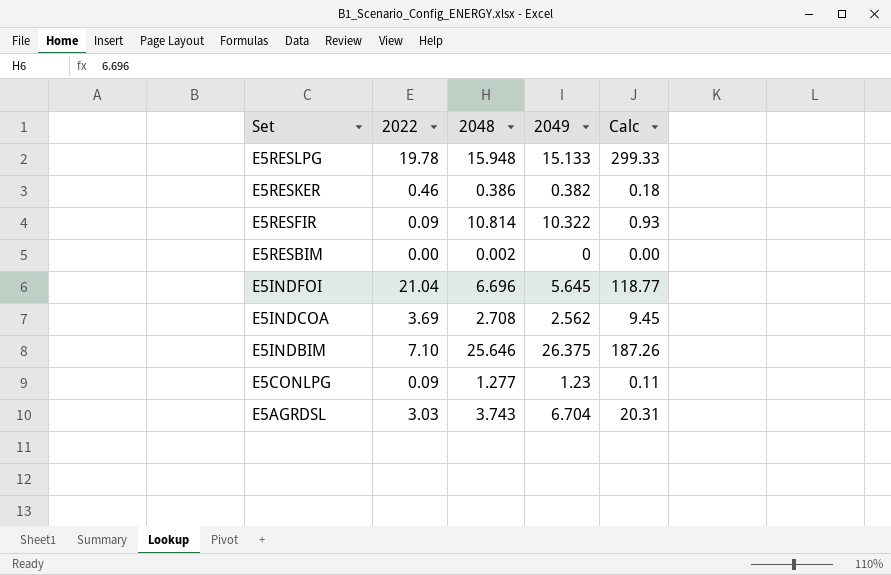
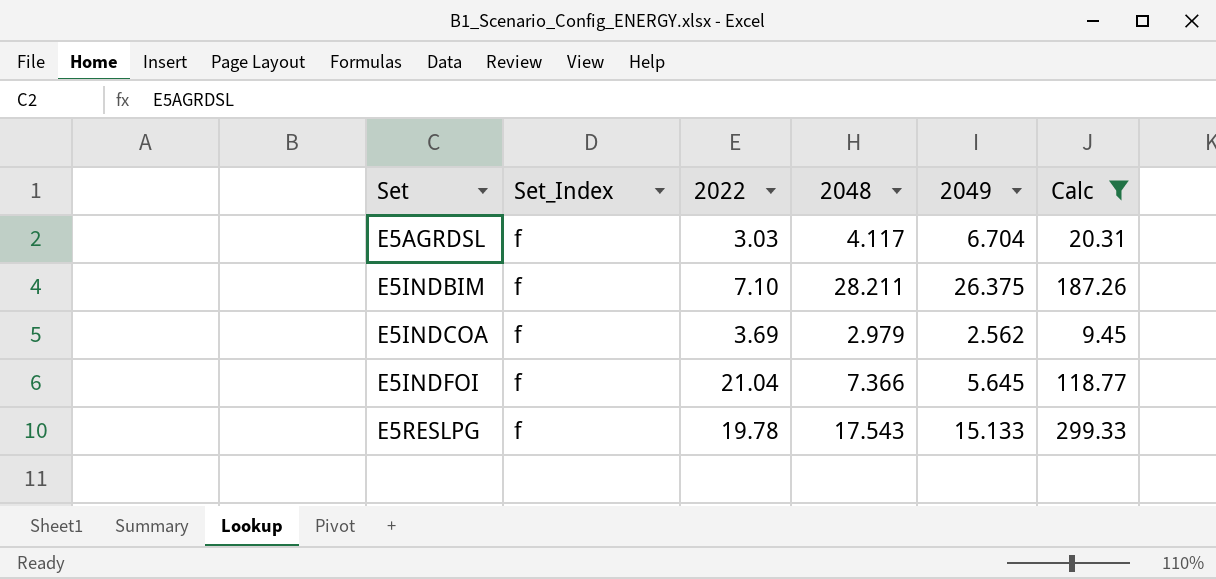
filter: none -> Calc >= 9.45
row order: Set descending -> Set ascending
column Set_Index | position: none -> 2
E5AGRDSL | 2048: 3.743 -> 4.117
E5INDBIM | 2048: 25.646 -> 28.211
E5INDCOA | 2048: 2.708 -> 2.979
E5INDFOI | 2048: 6.696 -> 7.366
E5RESLPG | 2048: 15.948 -> 17.543

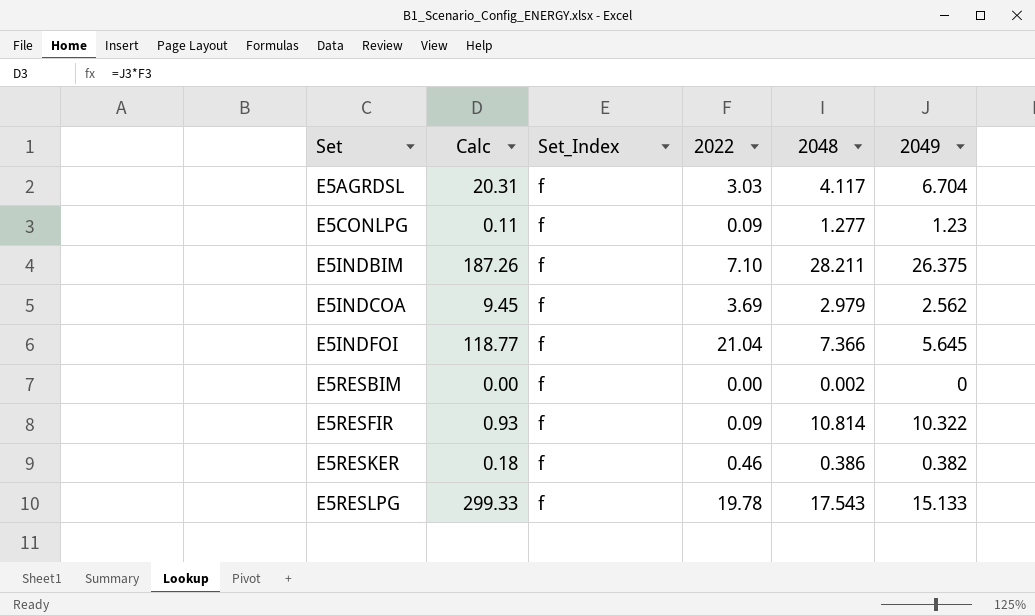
filter: Calc >= 9.45 -> none
column Calc | position: 6 -> 2

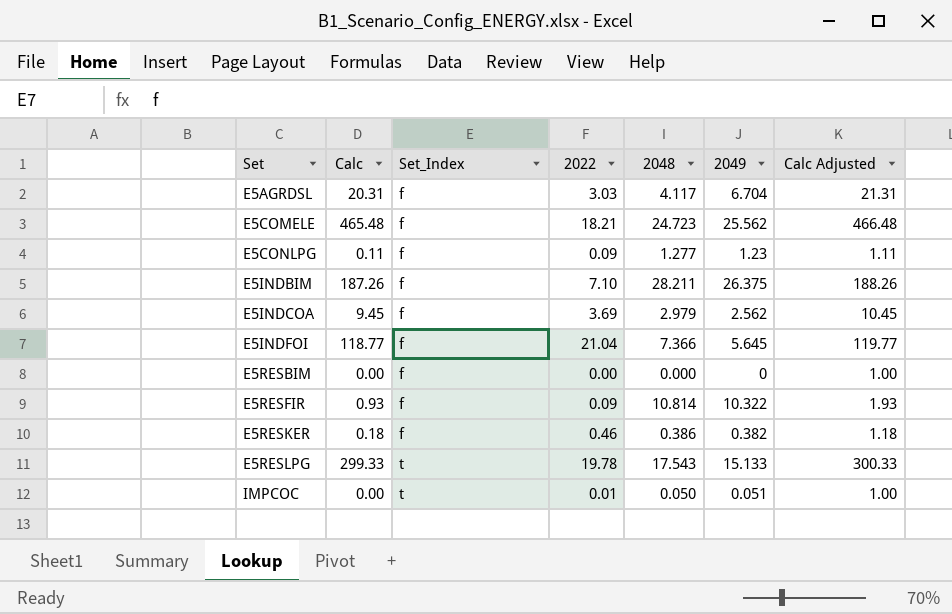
column Calc Adjusted | formula: none -> [Calc] + 1
row E5COMELE: none -> 465.48 | f | 18.21 | 24.723 | 25.562 | 466.48
E5RESBIM | 2048: 0.002 -> 0.000
E5RESLPG | Set_Index: f -> t
row IMPCOC: none -> 0.00 | t | 0.01 | 0.050 | 0.051 | 1.00

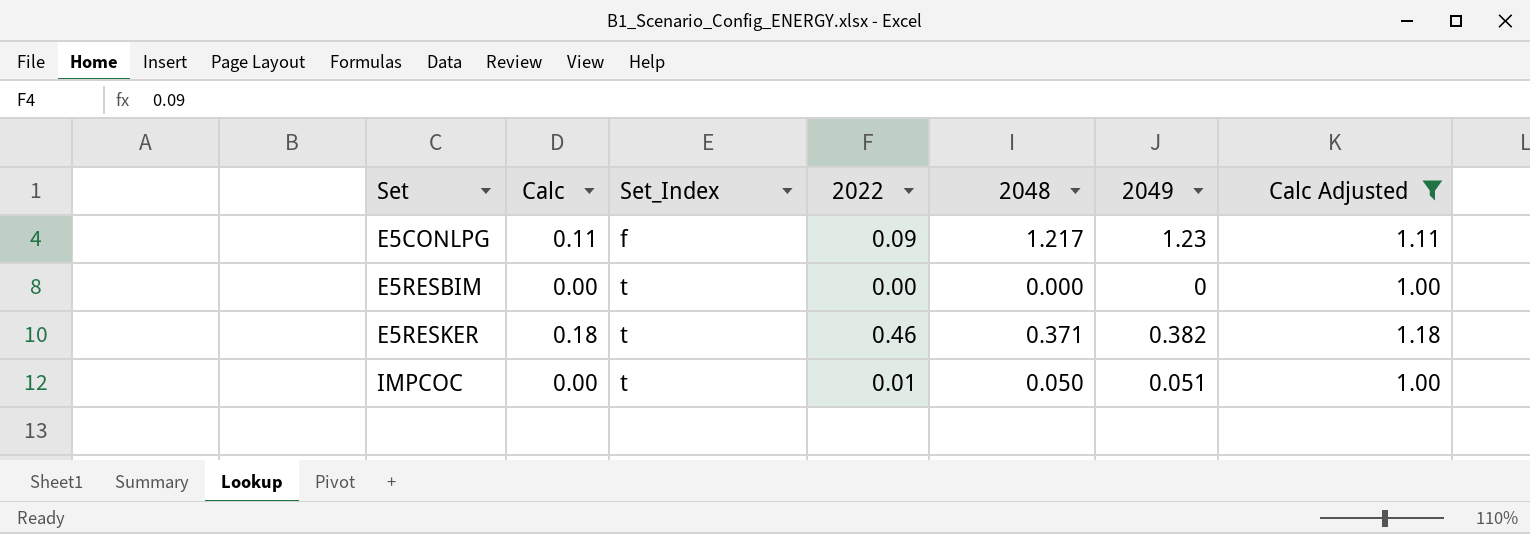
filter: none -> Calc Adjusted <= 1.18
E5CONLPG | 2048: 1.277 -> 1.217
E5RESBIM | Set_Index: f -> t
E5RESKER | Set_Index: f -> t
E5RESKER | 2048: 0.386 -> 0.371

